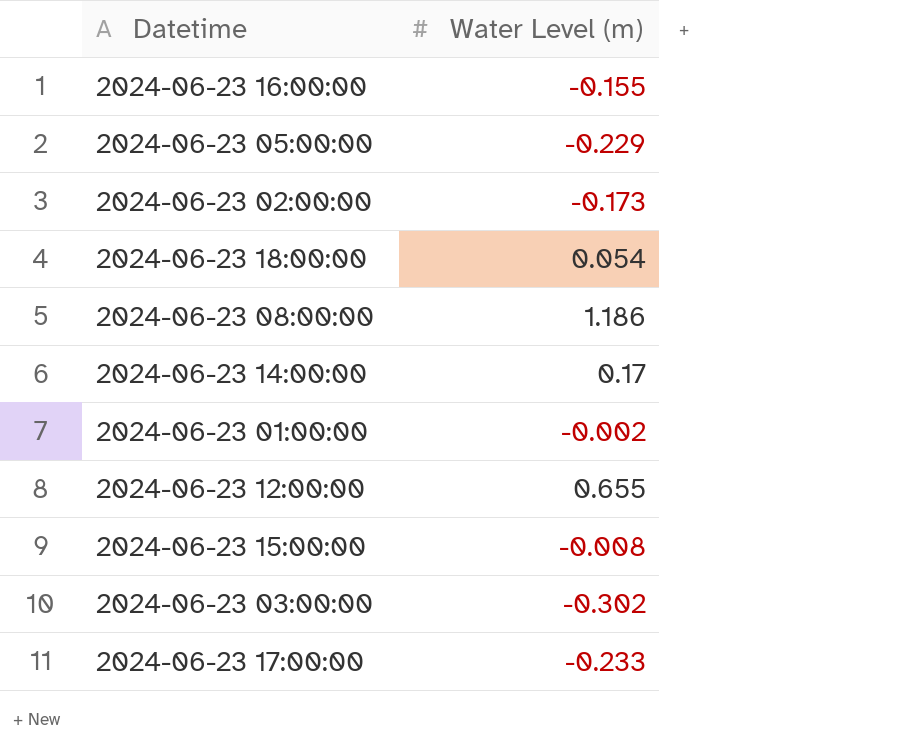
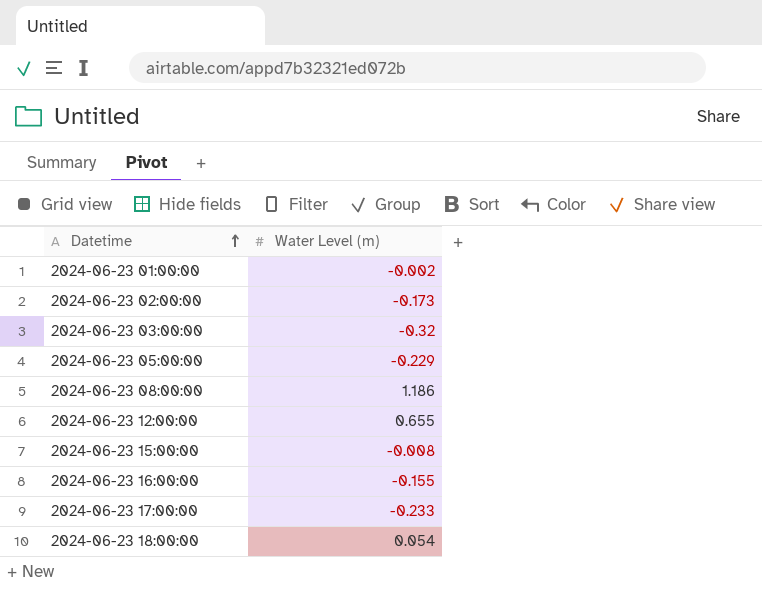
row order: none -> Datetime ascending
row 2024-06-23 14:00:00: 0.17 -> none
2024-06-23 03:00:00 | Water Level (m): -0.302 -> -0.32

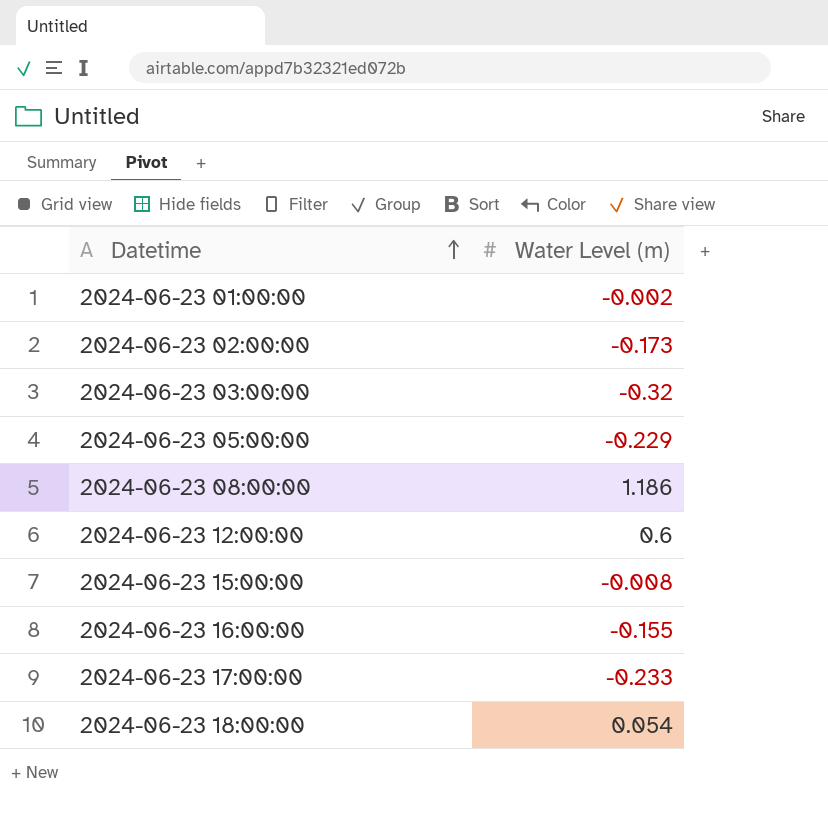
2024-06-23 12:00:00 | Water Level (m): 0.655 -> 0.6

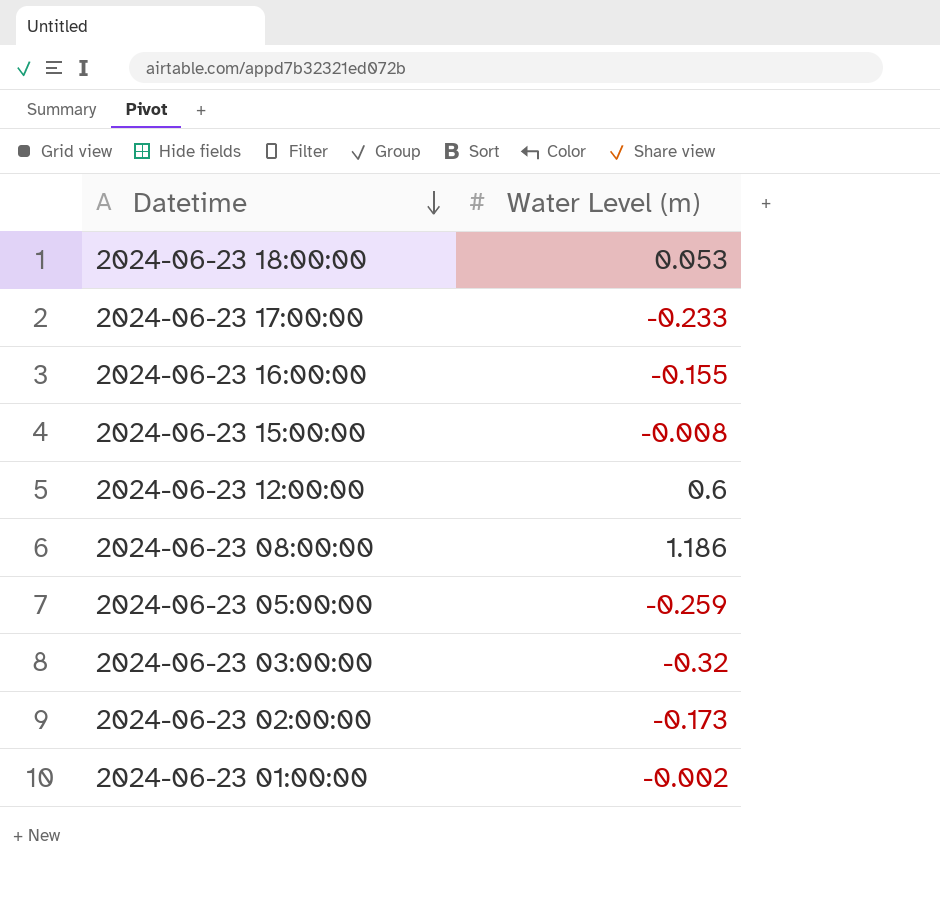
row order: Datetime ascending -> Datetime descending
2024-06-23 18:00:00 | Water Level (m): 0.054 -> 0.053
2024-06-23 05:00:00 | Water Level (m): -0.229 -> -0.259

